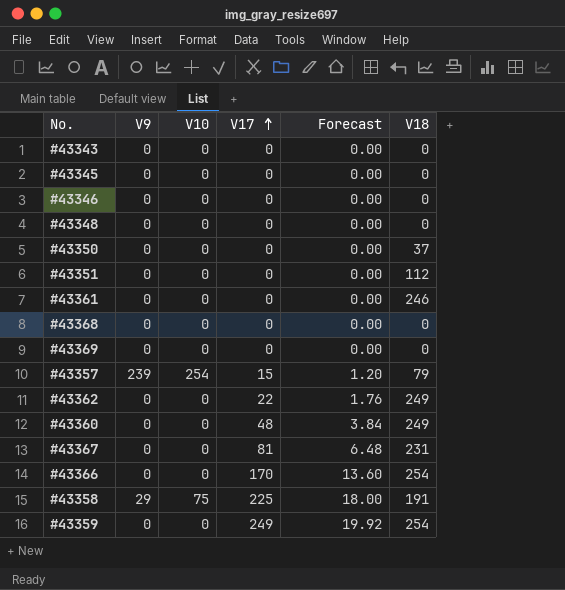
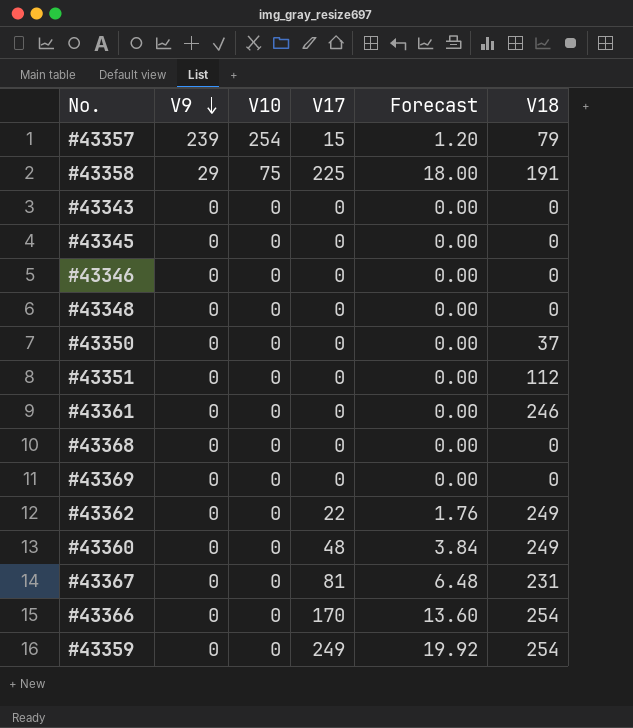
row order: V17 ascending -> V9 descending

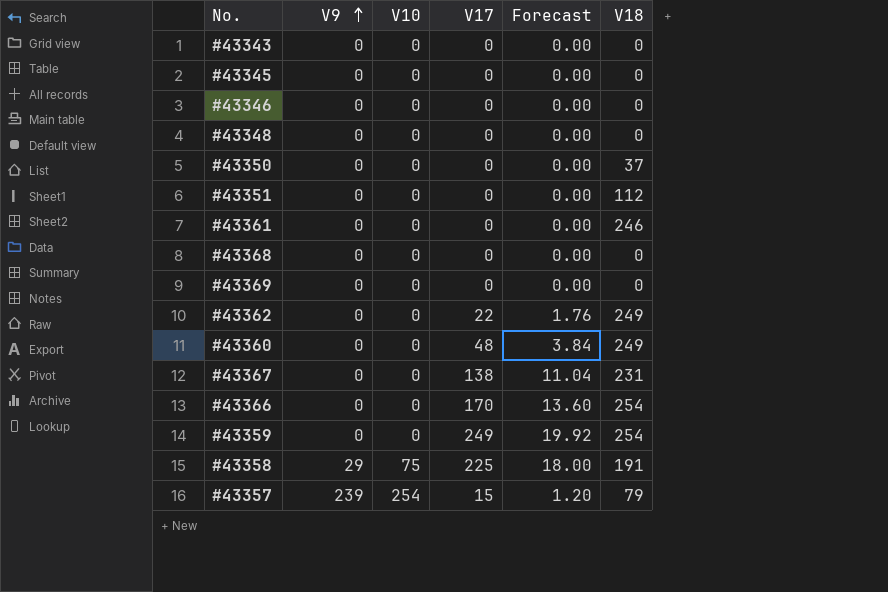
row order: V9 descending -> V9 ascending
#43367 | V17: 81 -> 138
#43367 | Forecast: 6.48 -> 11.04

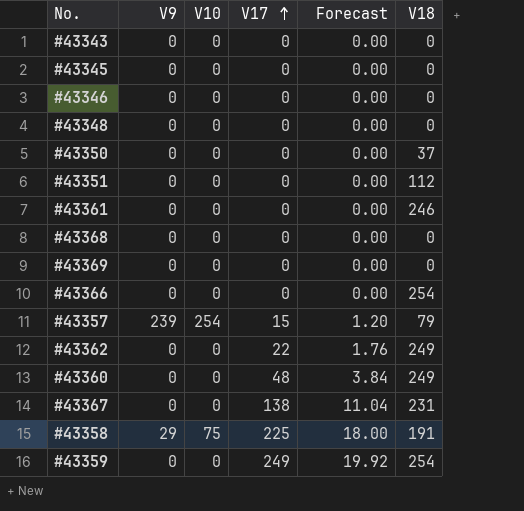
row order: V9 ascending -> V17 ascending
#43366 | V17: 170 -> 0
#43366 | Forecast: 13.60 -> 0.00

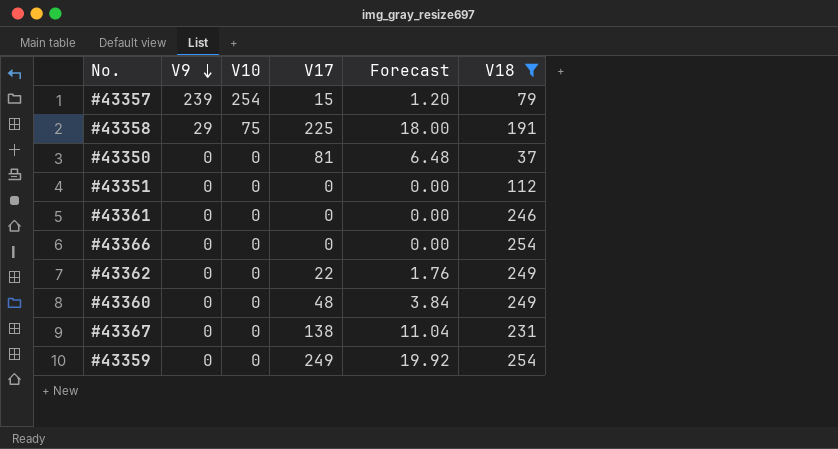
filter: none -> V18 != 0
row order: V17 ascending -> V9 descending
#43350 | V17: 0 -> 81
#43350 | Forecast: 0.00 -> 6.48

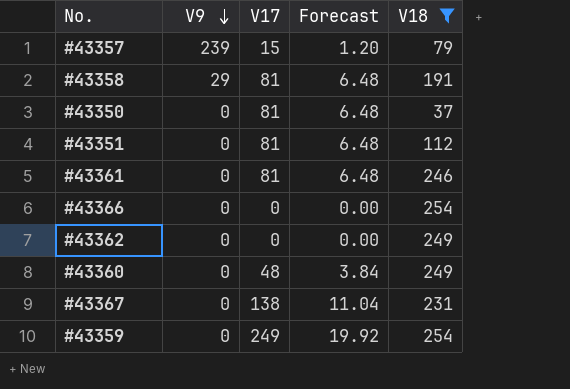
column V10 | position: 3 -> none
#43358 | V17: 225 -> 81
#43358 | Forecast: 18.00 -> 6.48
#43351 | V17: 0 -> 81
#43351 | Forecast: 0.00 -> 6.48
#43361 | V17: 0 -> 81
#43361 | Forecast: 0.00 -> 6.48
#43362 | V17: 22 -> 0
#43362 | Forecast: 1.76 -> 0.00

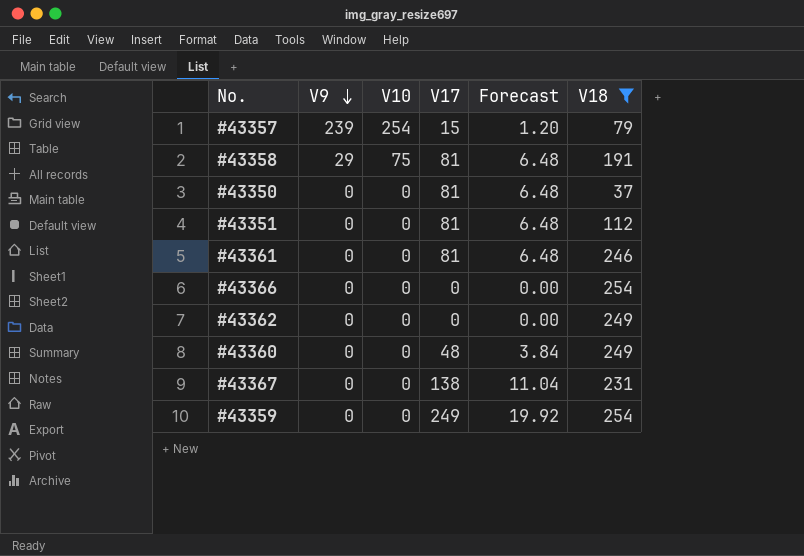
column V10 | position: none -> 3

